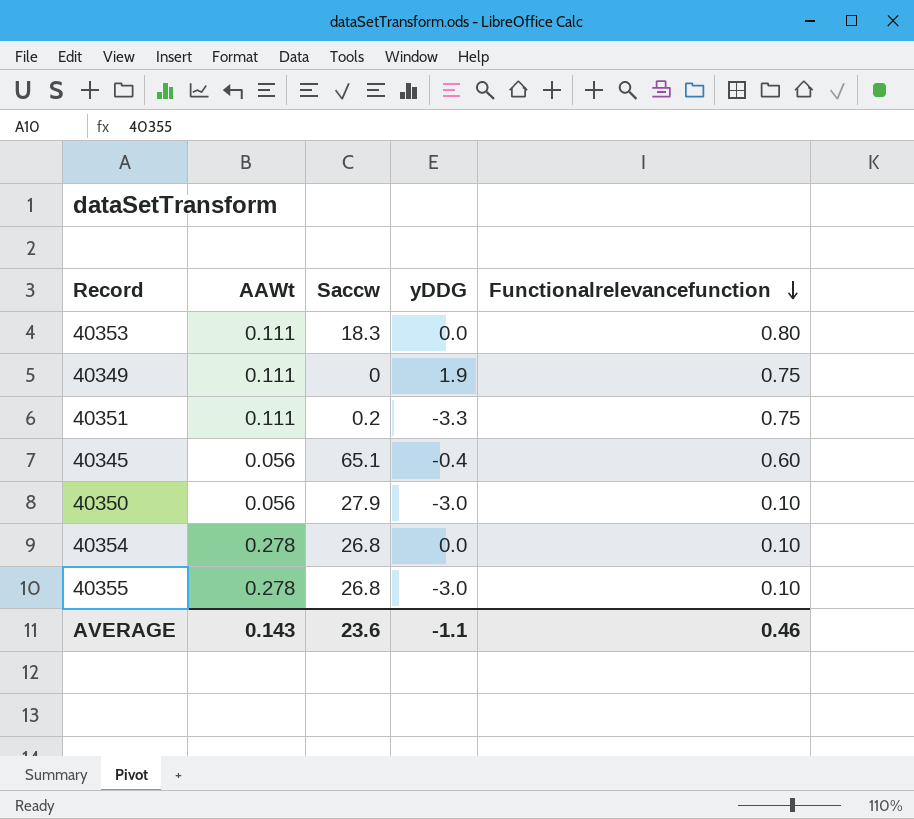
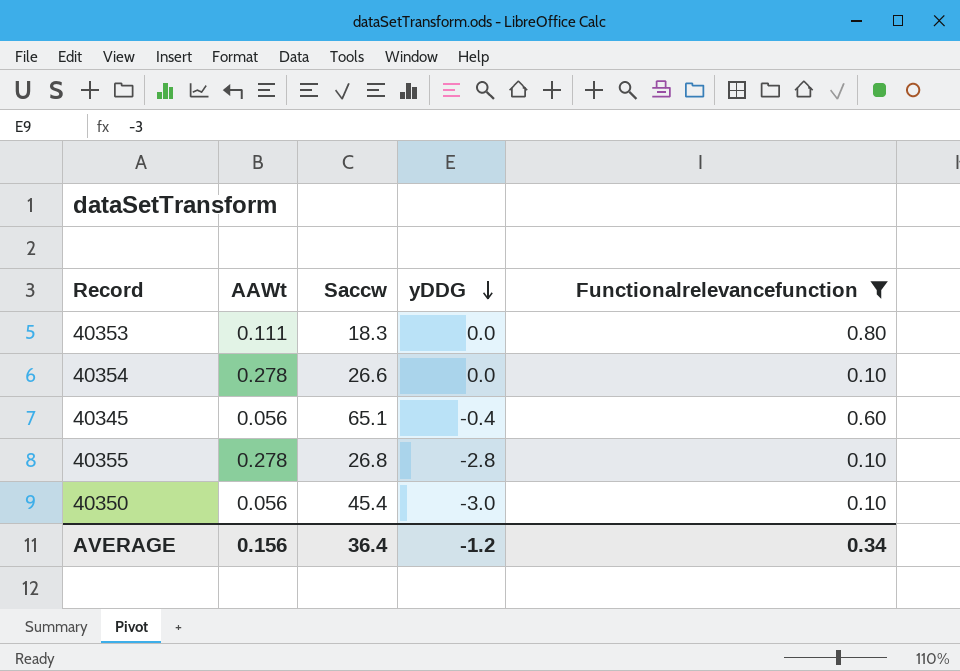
filter: none -> Functionalrelevancefunction != 0.75
row order: Functionalrelevancefunction descending -> yDDG descending
40354 | Saccw: 26.8 -> 26.6
40355 | yDDG: -3.0 -> -2.8
40350 | Saccw: 27.9 -> 45.4
AVERAGE | AAWt: 0.143 -> 0.156
AVERAGE | Saccw: 23.6 -> 36.4
AVERAGE | yDDG: -1.1 -> -1.2
AVERAGE | Functionalrelevancefunction: 0.46 -> 0.34

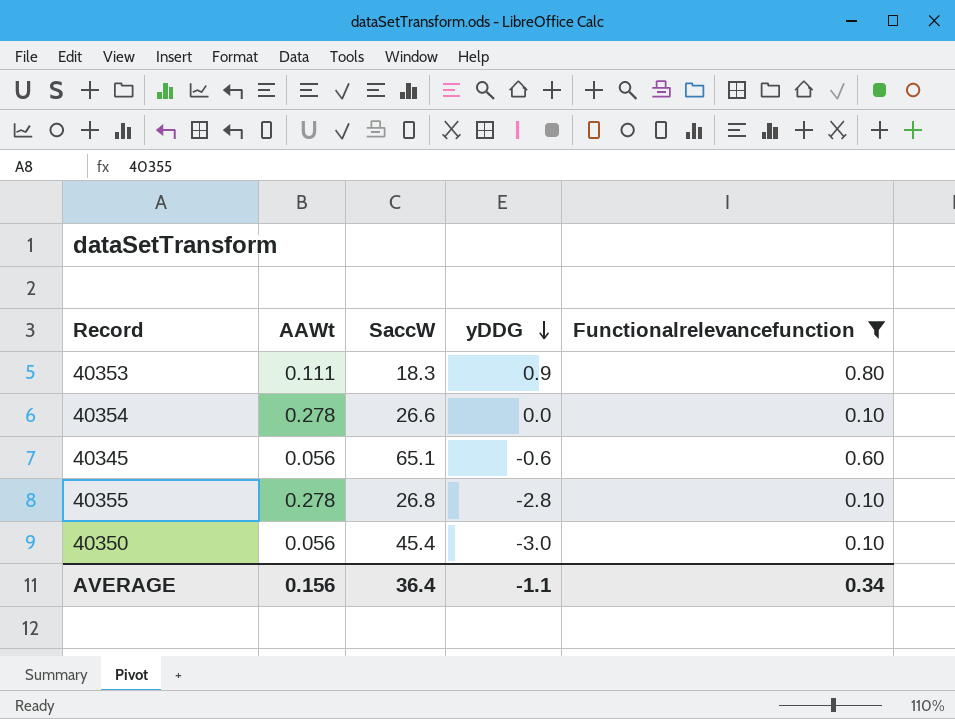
column name: Saccw -> SaccW
40353 | yDDG: 0.0 -> 0.9
40345 | yDDG: -0.4 -> -0.6
AVERAGE | yDDG: -1.2 -> -1.1

